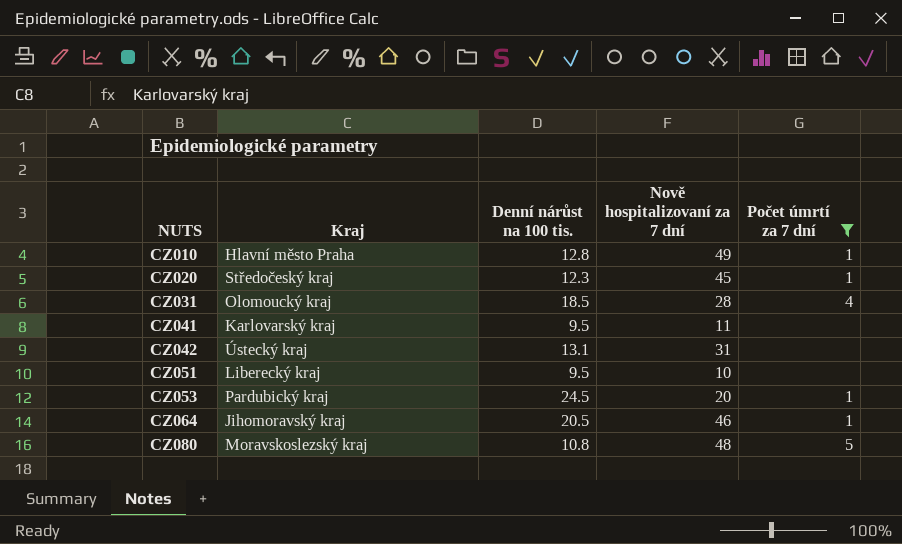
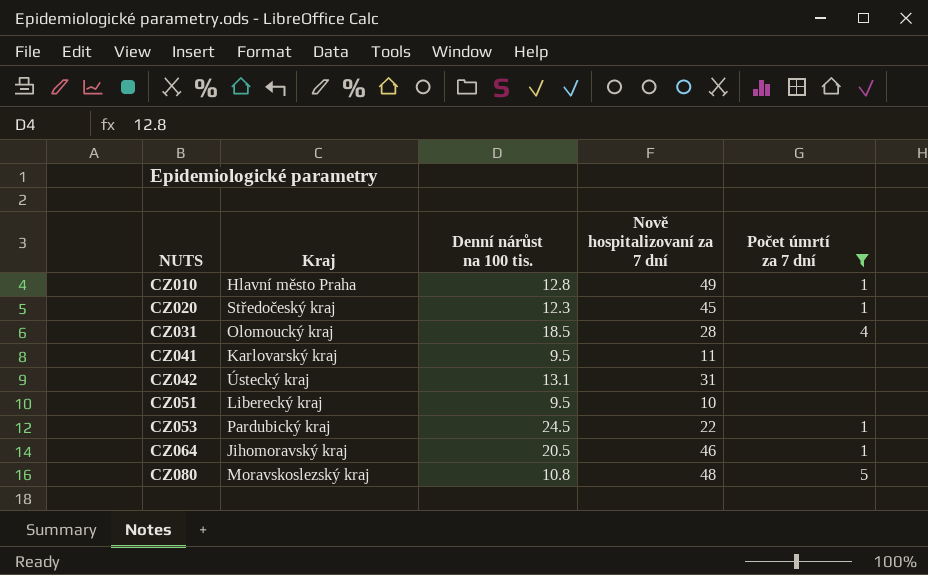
CZ053 | Nově hospitalizovaní za 7 dní: 20 -> 22

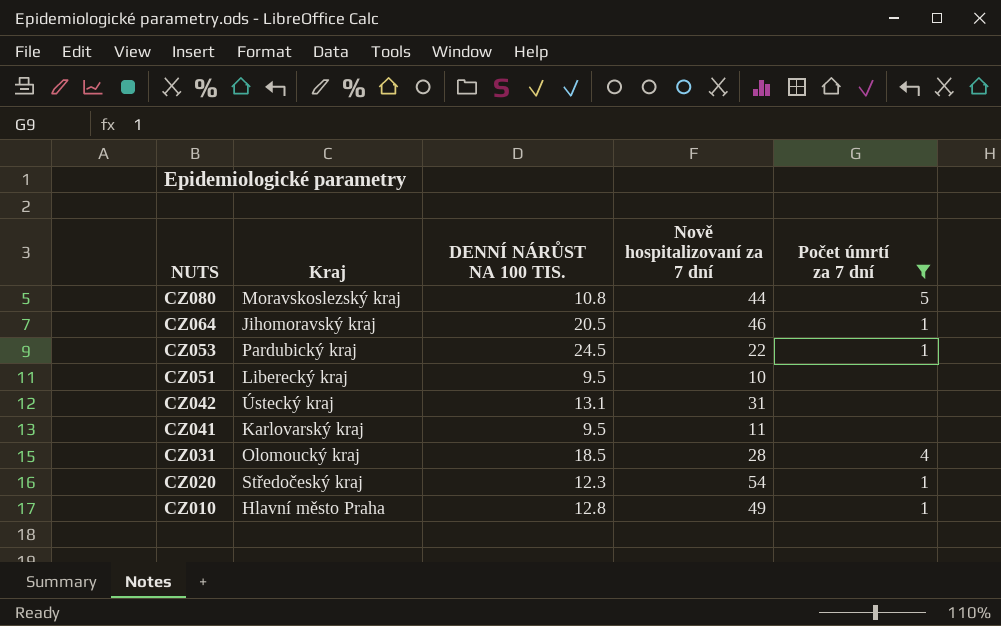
row order: NUTS ascending -> NUTS descending
column name: Denní nárůst na 100 tis. -> DENNÍ NÁRŮST NA 100 TIS.
CZ080 | Nově hospitalizovaní za 7 dní: 48 -> 44
CZ020 | Nově hospitalizovaní za 7 dní: 45 -> 54

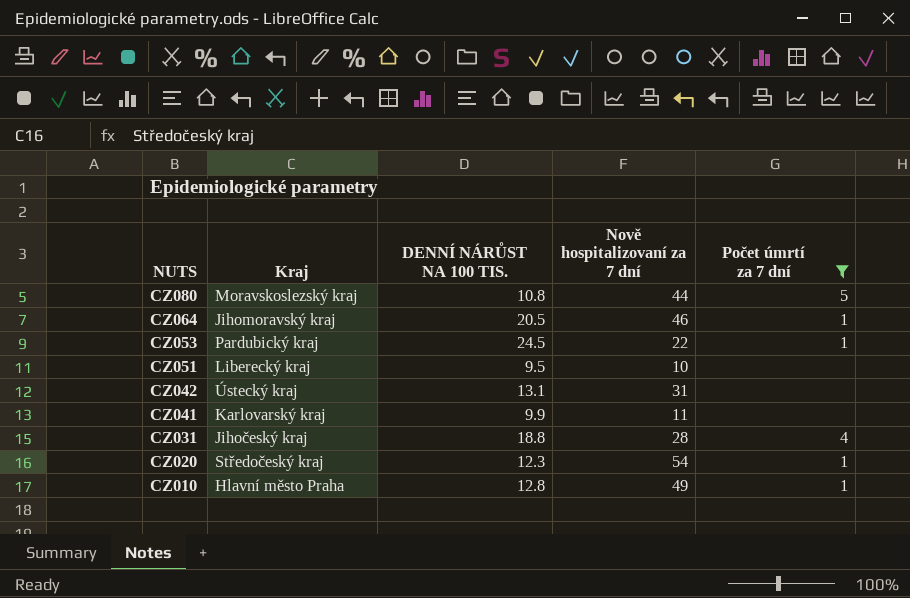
CZ041 | DENNÍ NÁRŮST NA 100 TIS.: 9.5 -> 9.9
CZ031 | Kraj: Olomoucký kraj -> Jihočeský kraj
CZ031 | DENNÍ NÁRŮST NA 100 TIS.: 18.5 -> 18.8

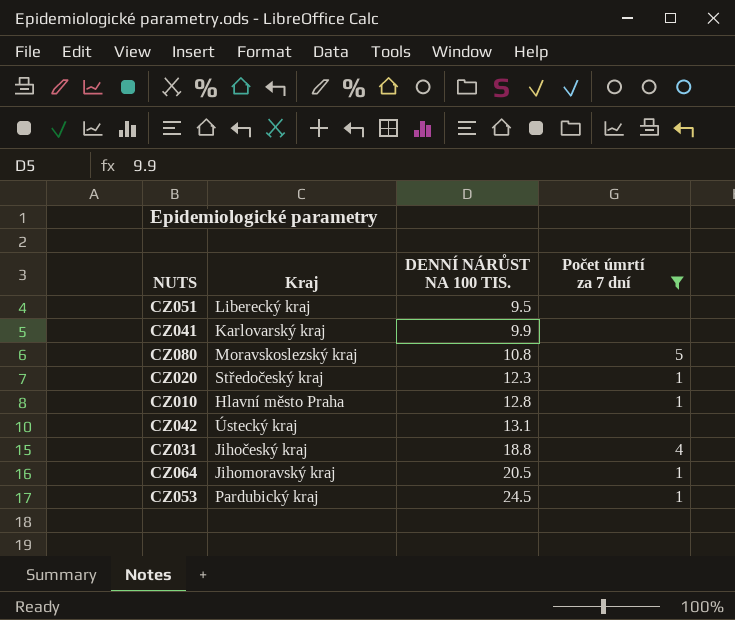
row order: NUTS descending -> DENNÍ NÁRŮST NA 100 TIS. ascending
column Nově hospitalizovaní za 7 dní | position: 4 -> none

